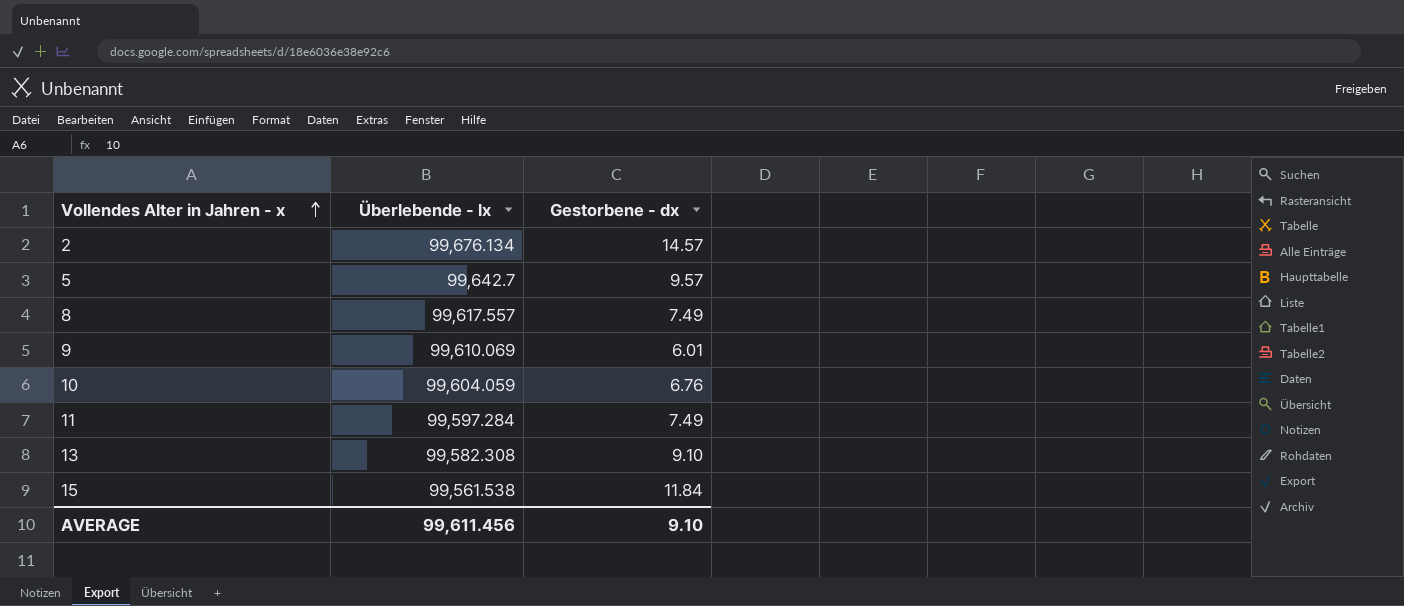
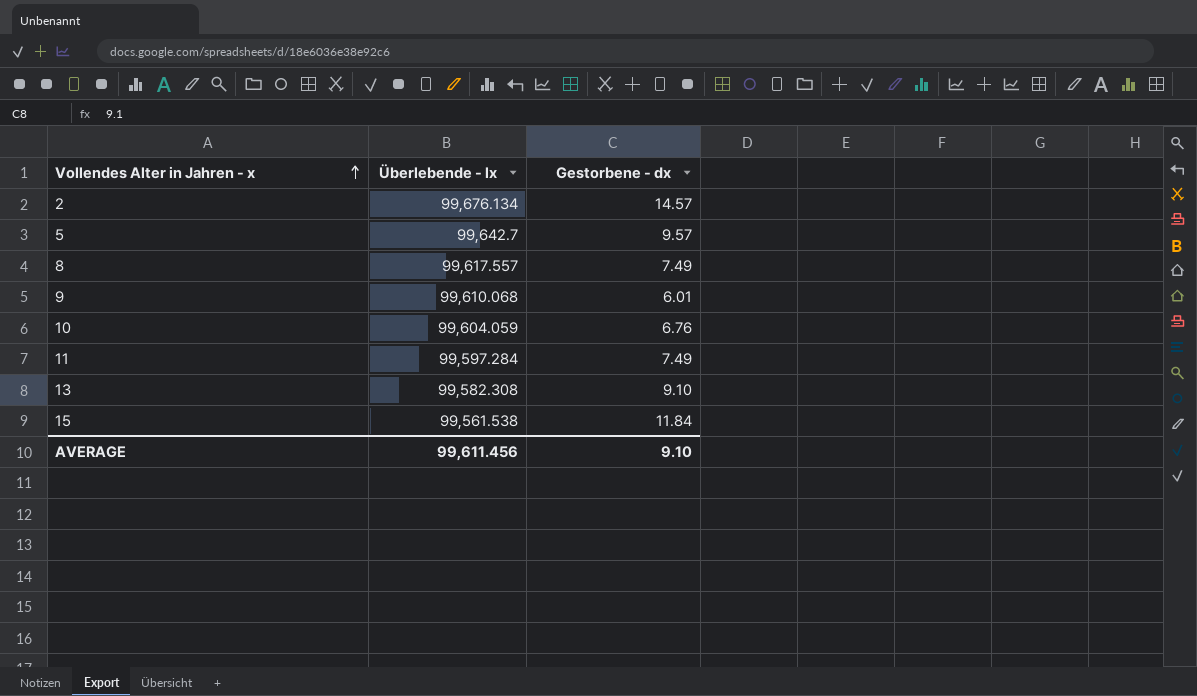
9 | Überlebende - lx: 99,610.069 -> 99,610.068

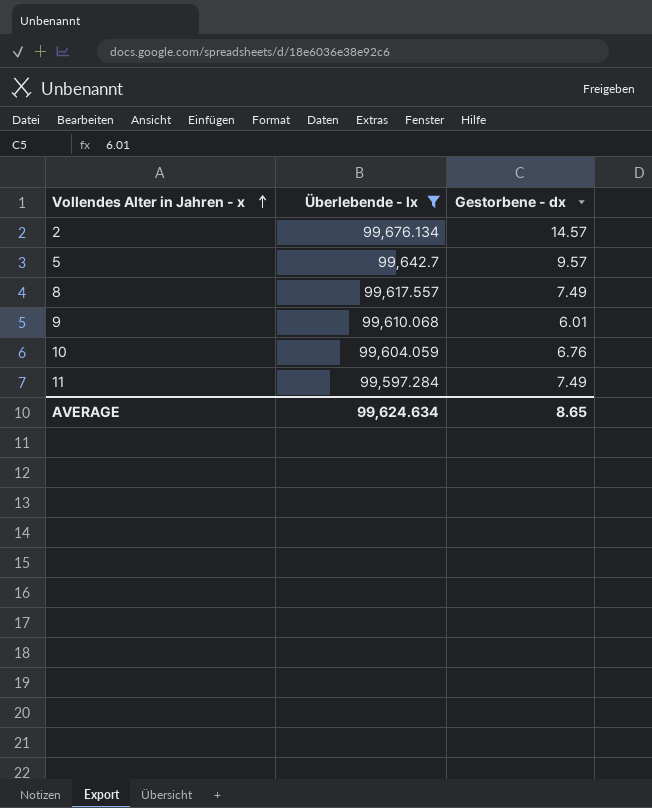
filter: none -> Überlebende - lx >= 99,597.284
AVERAGE | Überlebende - lx: 99,611.456 -> 99,624.634
AVERAGE | Gestorbene - dx: 9.10 -> 8.65

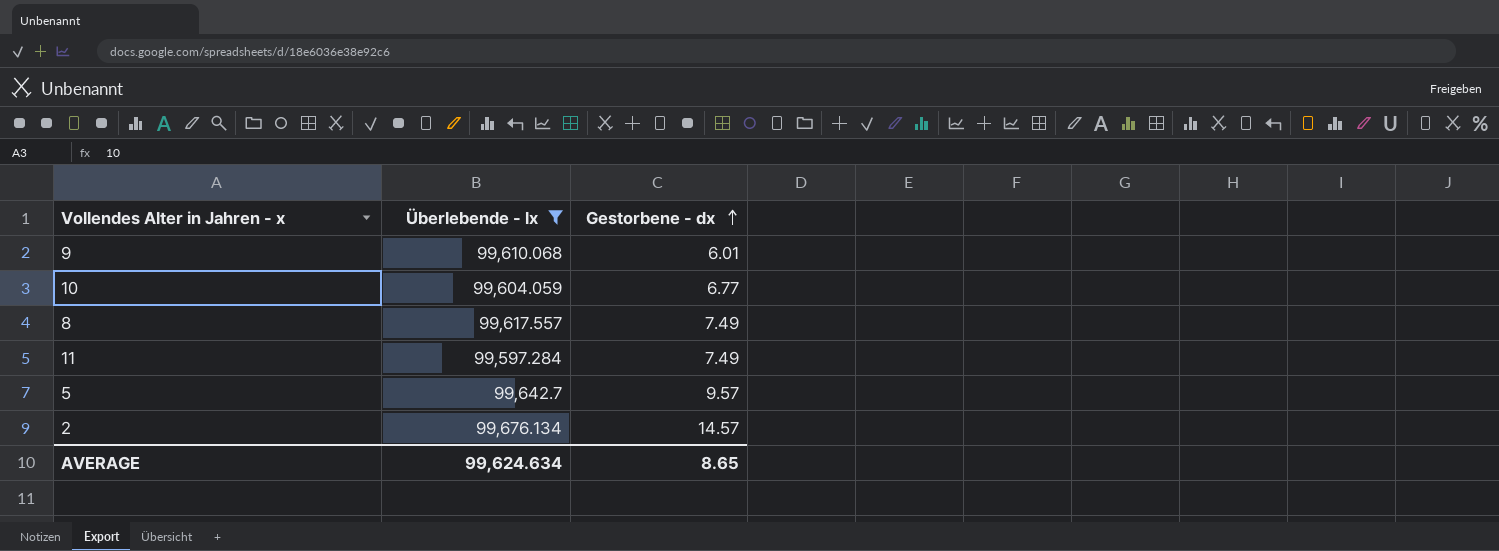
row order: Vollendes Alter in Jahren - x ascending -> Gestorbene - dx ascending
10 | Gestorbene - dx: 6.76 -> 6.77

